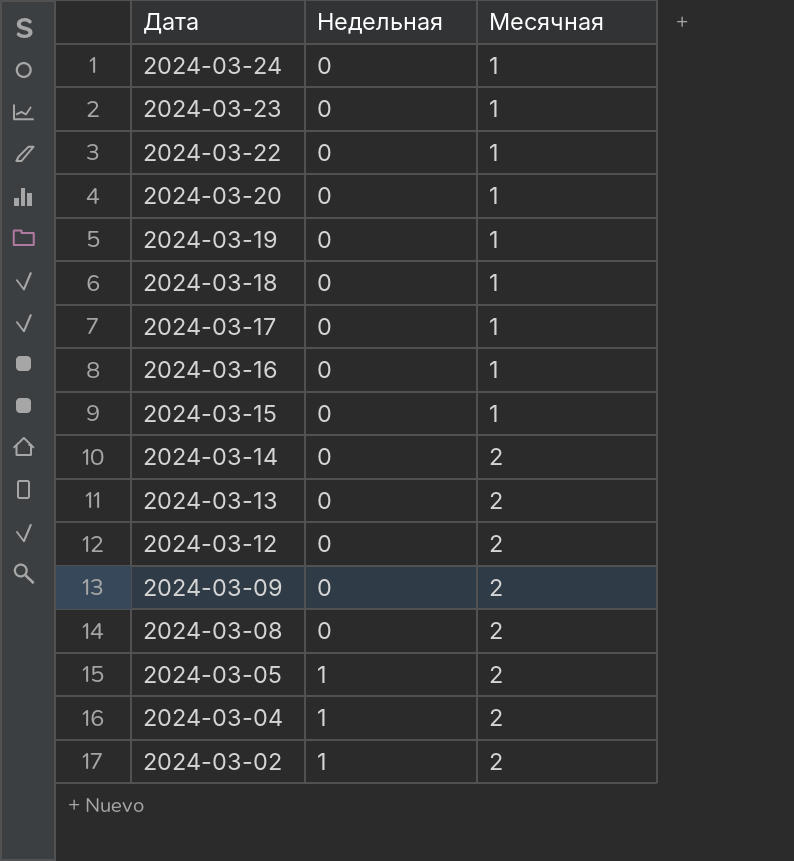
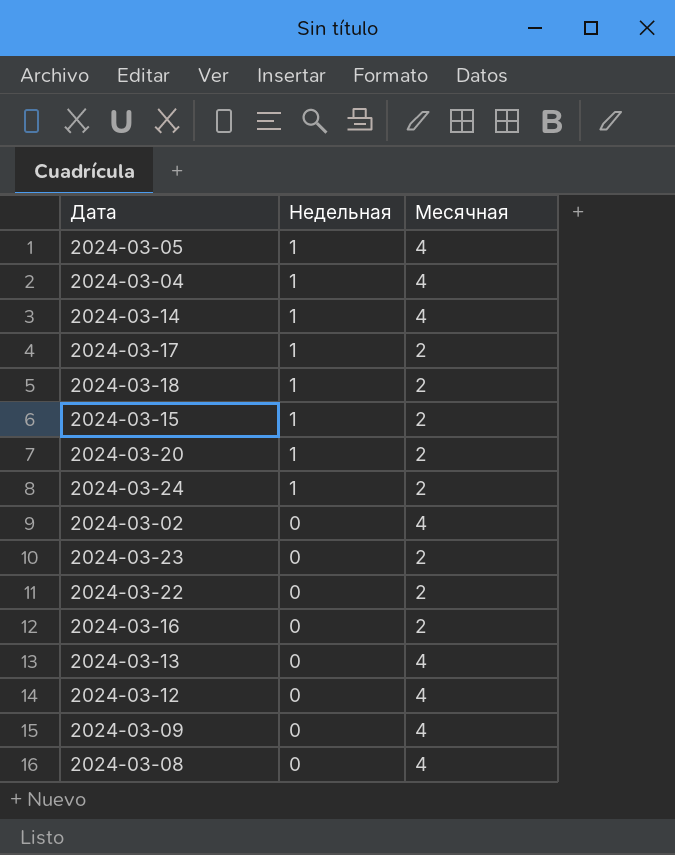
row order: Дата descending -> Недельная descending
row 2024-03-19: 0 | 1 -> none
2024-03-05 | Месячная: 2 -> 4
2024-03-04 | Месячная: 2 -> 4
2024-03-14 | Недельная: 0 -> 1
2024-03-14 | Месячная: 2 -> 4
2024-03-17 | Недельная: 0 -> 1
2024-03-17 | Месячная: 1 -> 2
2024-03-18 | Недельная: 0 -> 1
2024-03-18 | Месячная: 1 -> 2
2024-03-15 | Недельная: 0 -> 1
2024-03-15 | Месячная: 1 -> 2
2024-03-20 | Недельная: 0 -> 1
2024-03-20 | Месячная: 1 -> 2
2024-03-24 | Недельная: 0 -> 1
2024-03-24 | Месячная: 1 -> 2
2024-03-02 | Недельная: 1 -> 0
2024-03-02 | Месячная: 2 -> 4
2024-03-23 | Месячная: 1 -> 2
2024-03-22 | Месячная: 1 -> 2
2024-03-16 | Месячная: 1 -> 2
2024-03-13 | Месячная: 2 -> 4
2024-03-12 | Месячная: 2 -> 4
2024-03-09 | Месячная: 2 -> 4
2024-03-08 | Месячная: 2 -> 4

